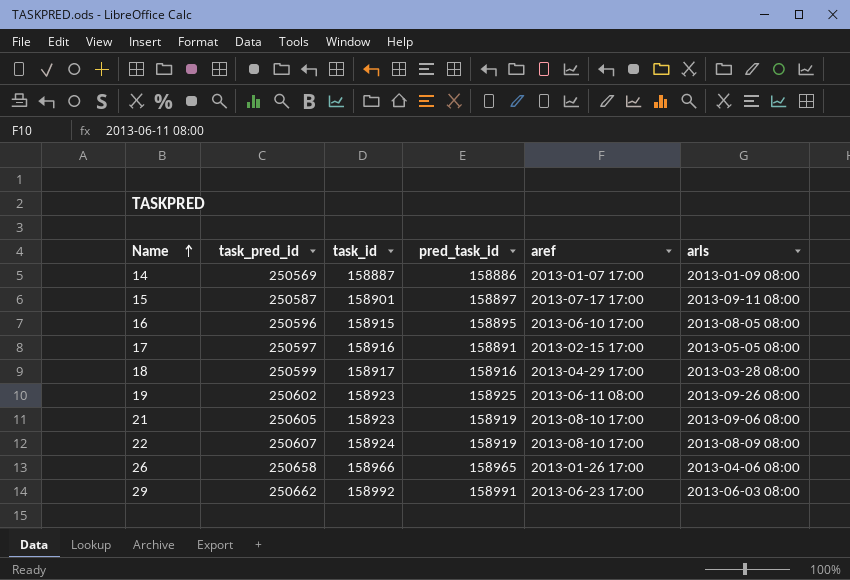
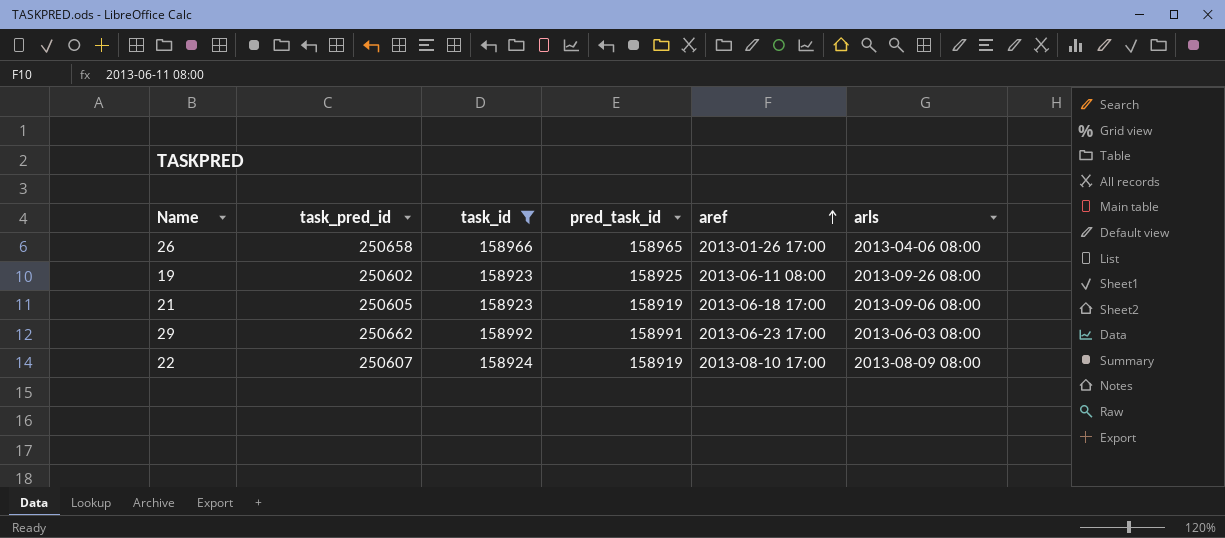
filter: none -> task_id >= 158923
row order: Name ascending -> aref ascending
21 | aref: 2013-08-10 17:00 -> 2013-06-18 17:00

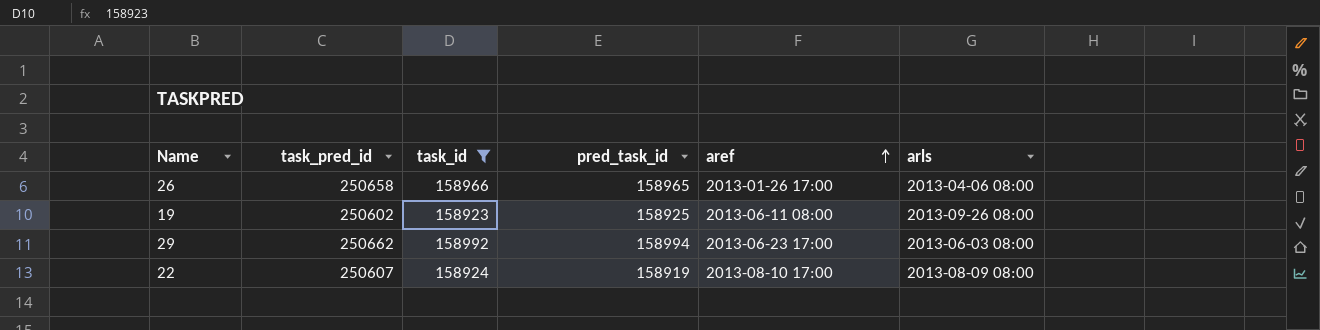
row 21: 250605 | 158923 | 158919 | 2013-06-18 17:00 | 2013-09-06 08:00 -> none
29 | pred_task_id: 158991 -> 158994

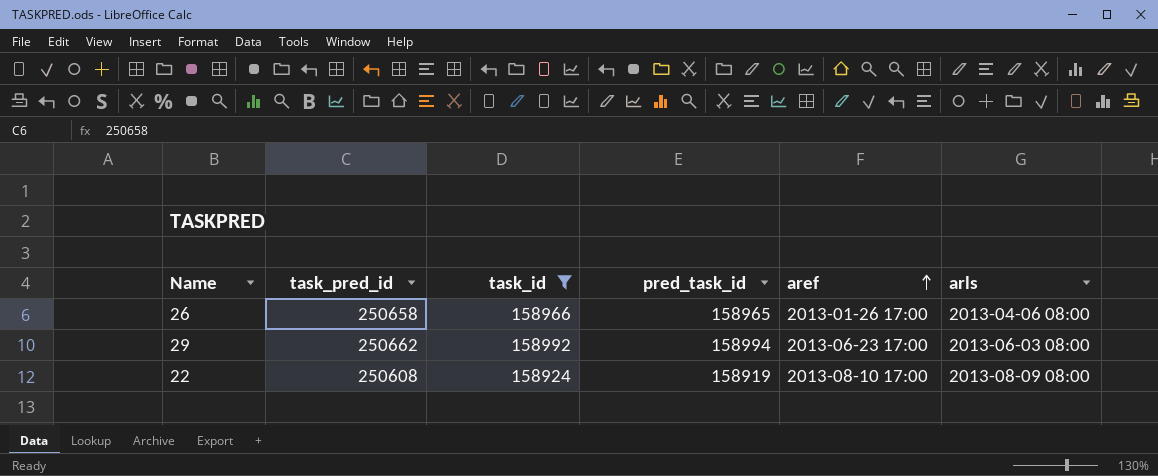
row 19: 250602 | 158923 | 158925 | 2013-06-11 08:00 | 2013-09-26 08:00 -> none
22 | task_pred_id: 250607 -> 250608

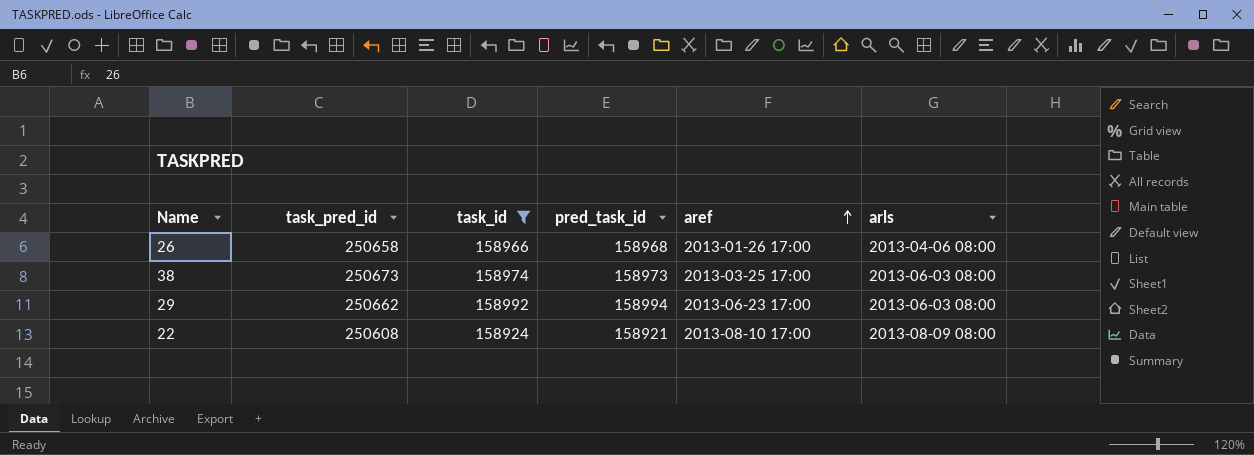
26 | pred_task_id: 158965 -> 158968
row 38: none -> 250673 | 158974 | 158973 | 2013-03-25 17:00 | 2013-06-03 08:00
22 | pred_task_id: 158919 -> 158921

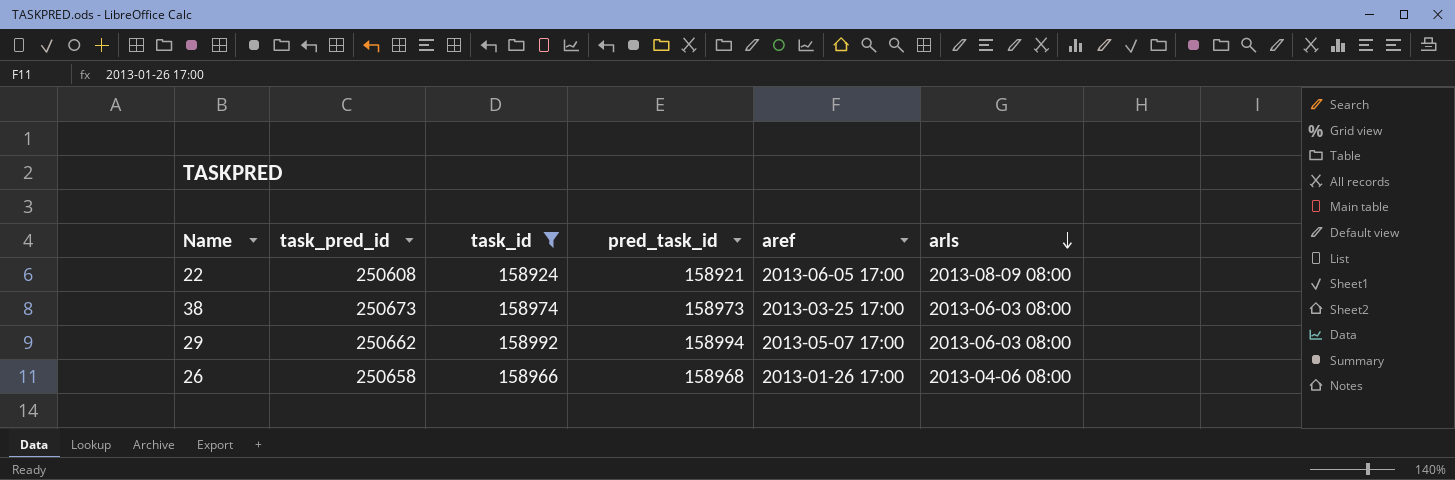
row order: aref ascending -> arls descending
22 | aref: 2013-08-10 17:00 -> 2013-06-05 17:00
29 | aref: 2013-06-23 17:00 -> 2013-05-07 17:00

